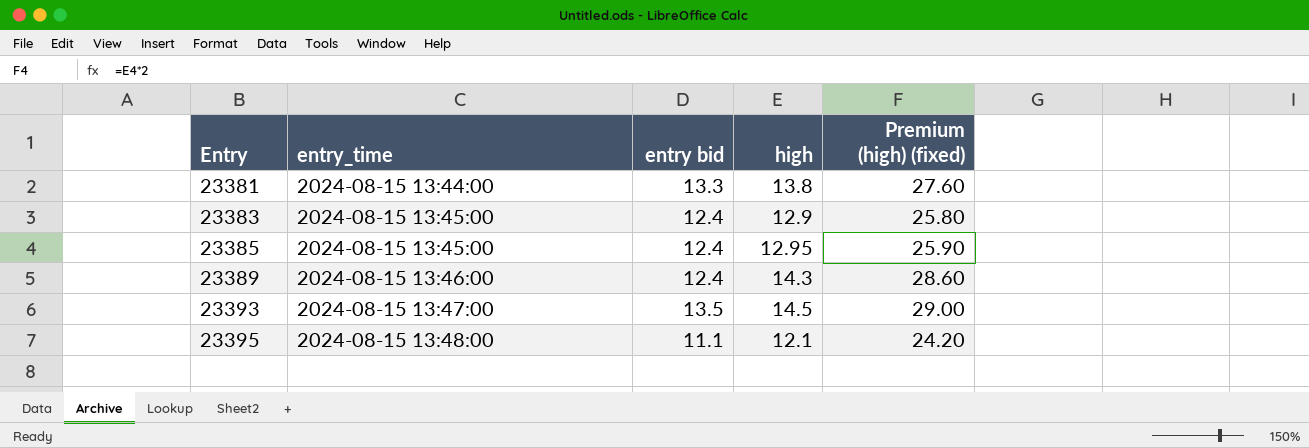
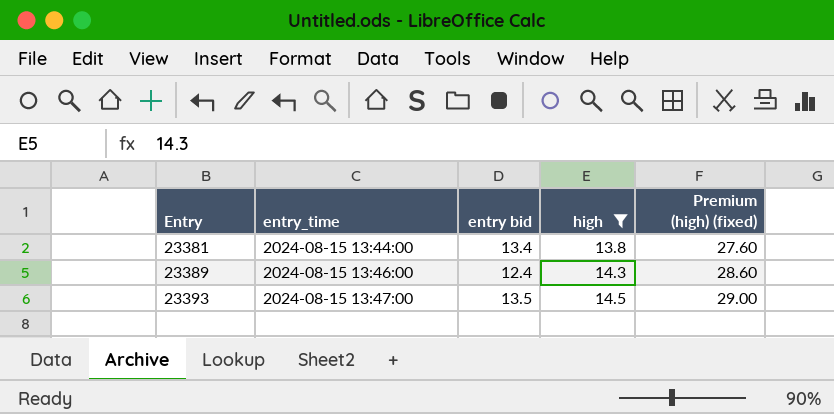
filter: none -> high >= 13.8
23381 | entry bid: 13.3 -> 13.4

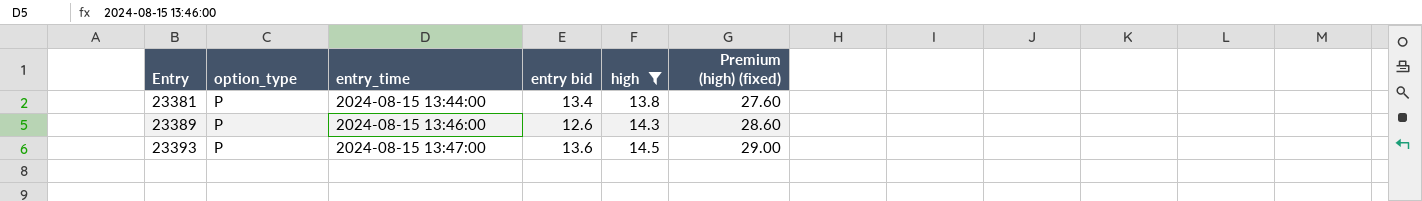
column option_type | position: none -> 2
23389 | entry bid: 12.4 -> 12.6
23393 | entry bid: 13.5 -> 13.6

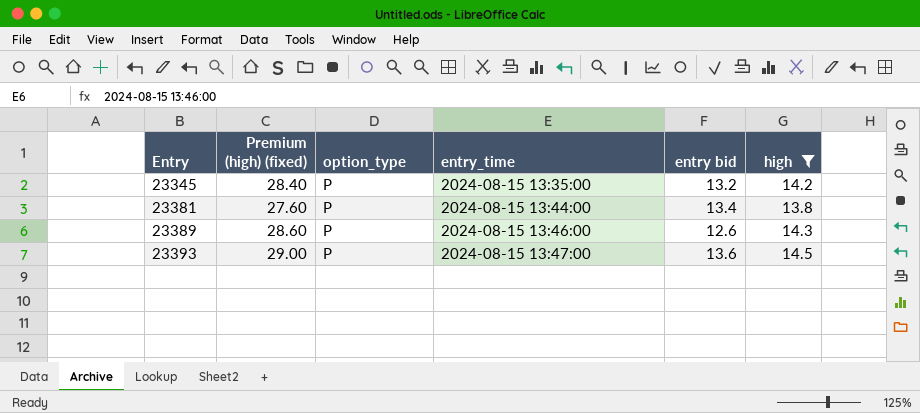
column Premium (high) (fixed) | position: 6 -> 2
row 23345: none -> 28.40 | P | 2024-08-15 13:35:00 | 13.2 | 14.2

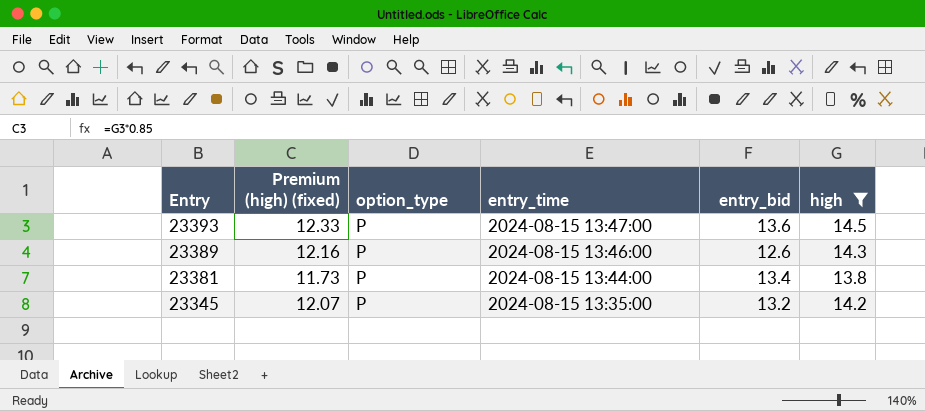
row order: Entry ascending -> Entry descending
column Premium (high) (fixed) | formula: [high] * 2 -> [high] * 0.85
column name: entry bid -> entry_bid

